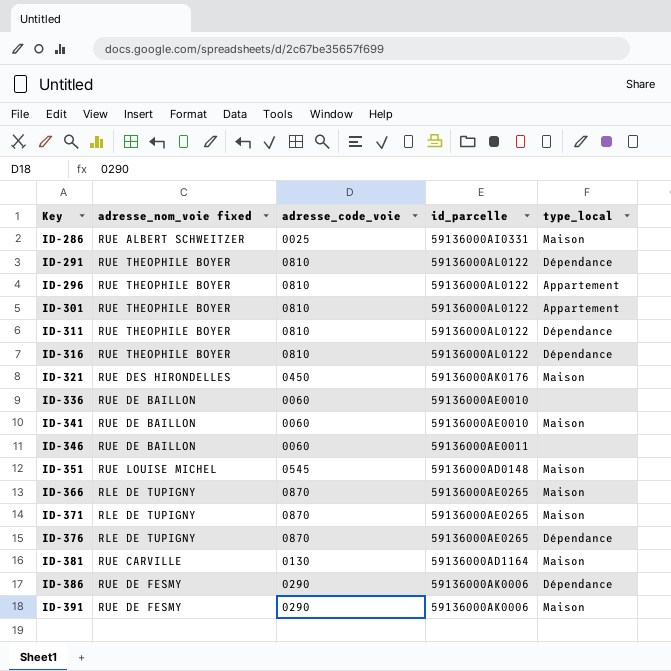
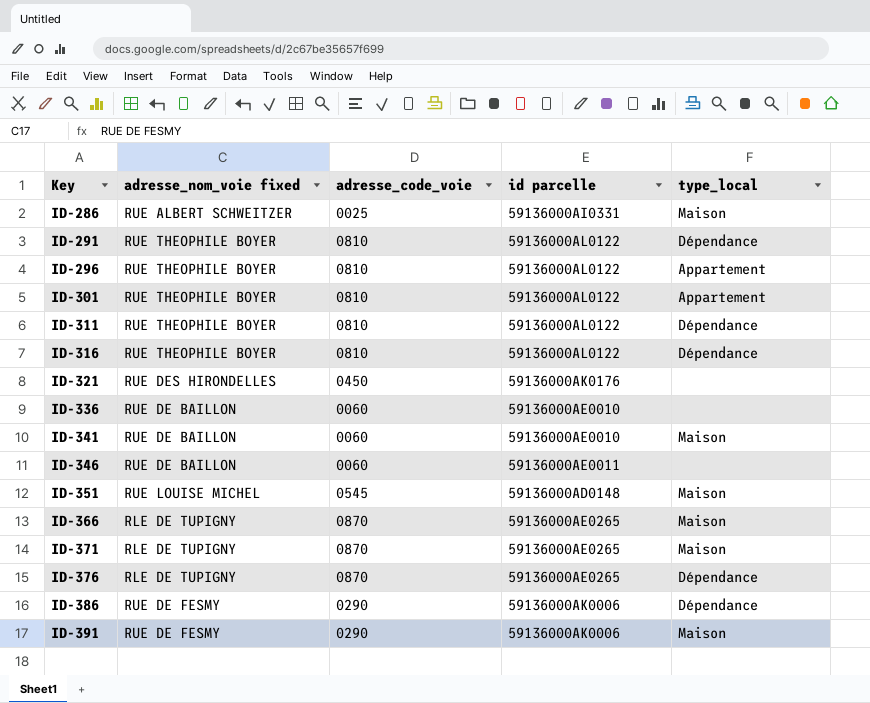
column name: id_parcelle -> id parcelle
row ID-381: RUE CARVILLE | 0130 | 59136000AD1164 | Maison -> none
ID-321 | type_local: Maison -> none

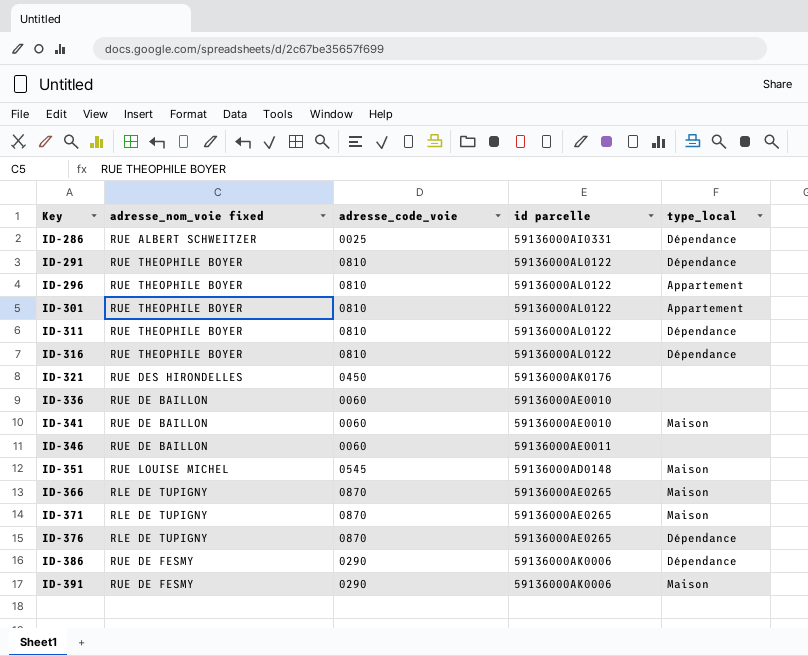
ID-286 | type_local: Maison -> Dépendance

